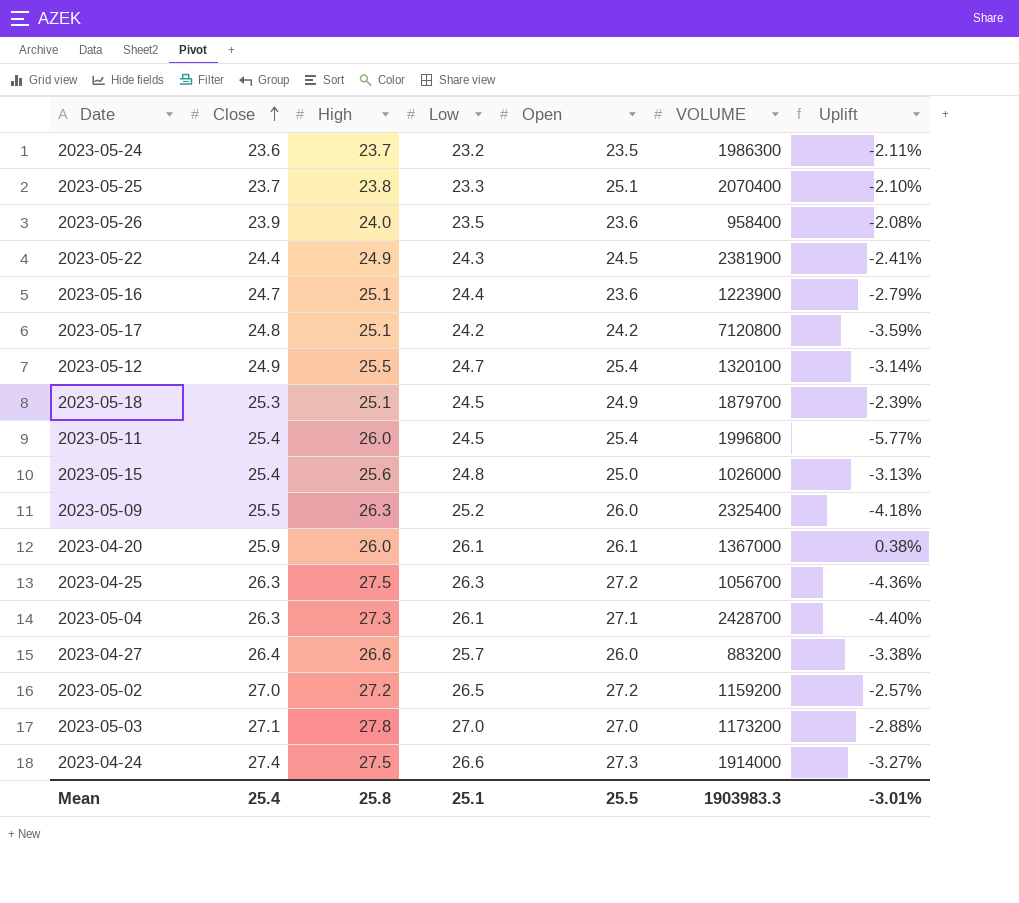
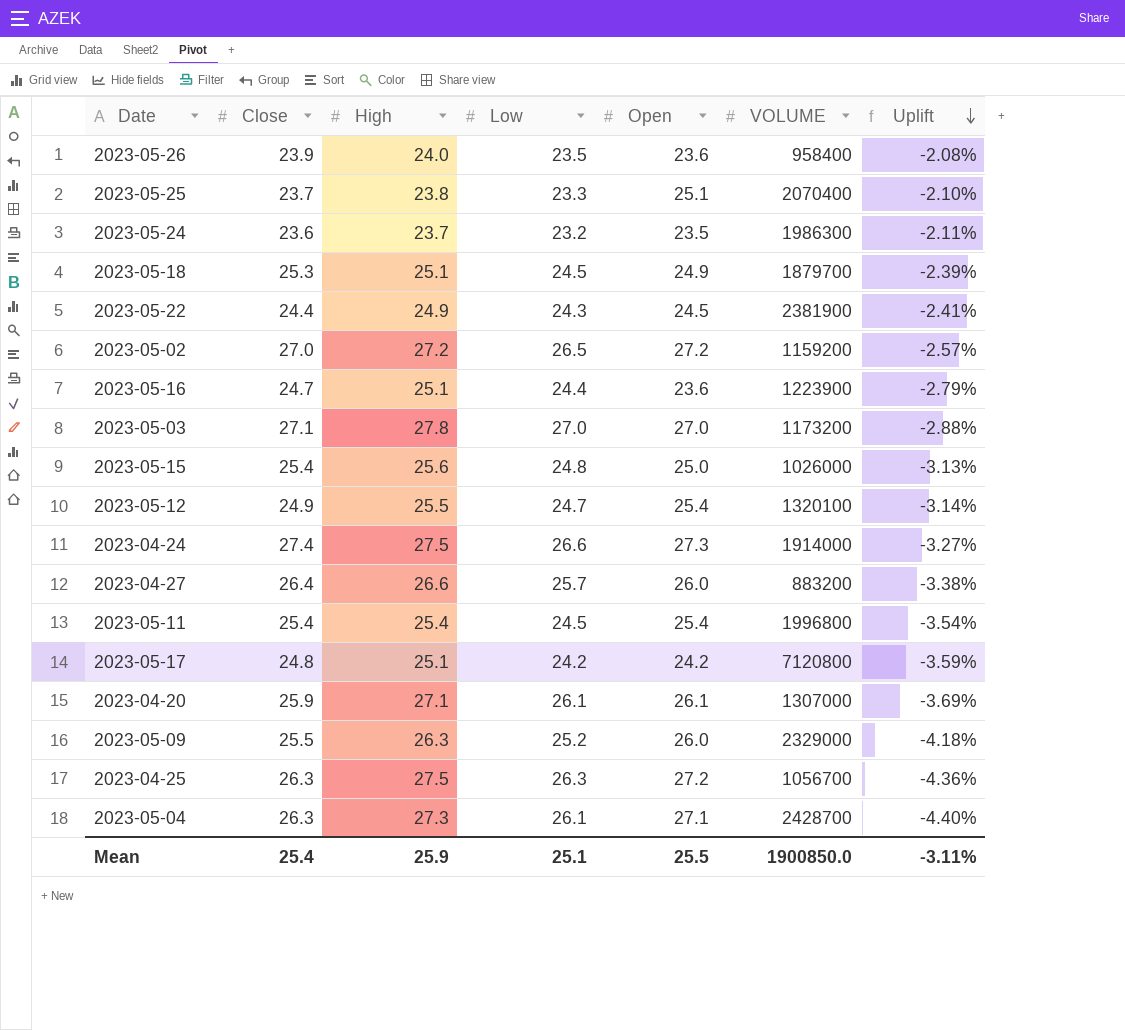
row order: Close ascending -> Uplift descending
2023-05-11 | High: 26.0 -> 25.4
2023-05-11 | Uplift: -5.77% -> -3.54%
2023-04-20 | High: 26.0 -> 27.1
2023-04-20 | VOLUME: 1367000 -> 1307000
2023-04-20 | Uplift: 0.38% -> -3.69%
2023-05-09 | VOLUME: 2325400 -> 2329000
Mean | High: 25.8 -> 25.9
Mean | VOLUME: 1903983.3 -> 1900850.0
Mean | Uplift: -3.01% -> -3.11%

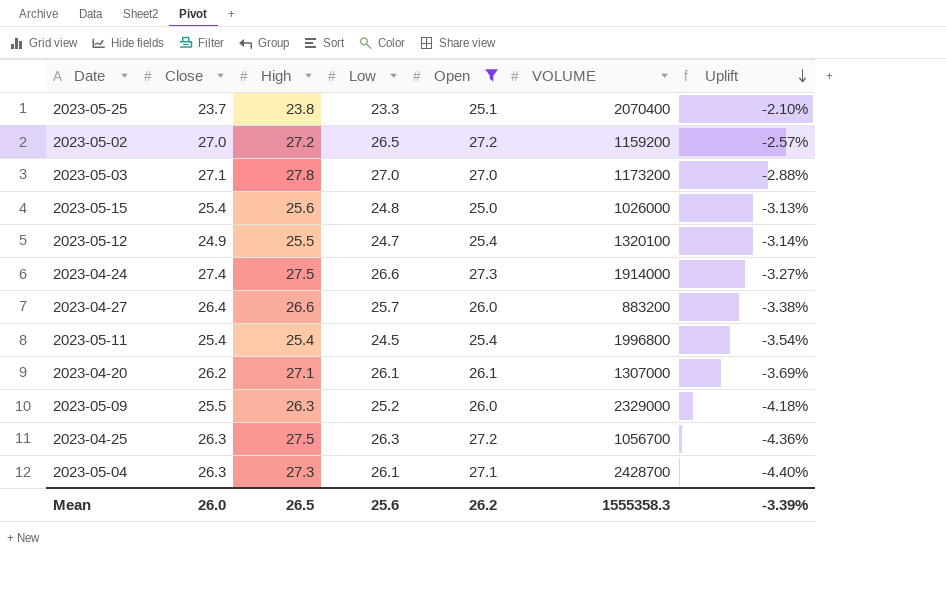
filter: none -> Open >= 25.0
2023-04-20 | Close: 25.9 -> 26.2
Mean | Close: 25.4 -> 26.0
Mean | High: 25.9 -> 26.5
Mean | Low: 25.1 -> 25.6
Mean | Open: 25.5 -> 26.2
Mean | VOLUME: 1900850.0 -> 1555358.3
Mean | Uplift: -3.11% -> -3.39%

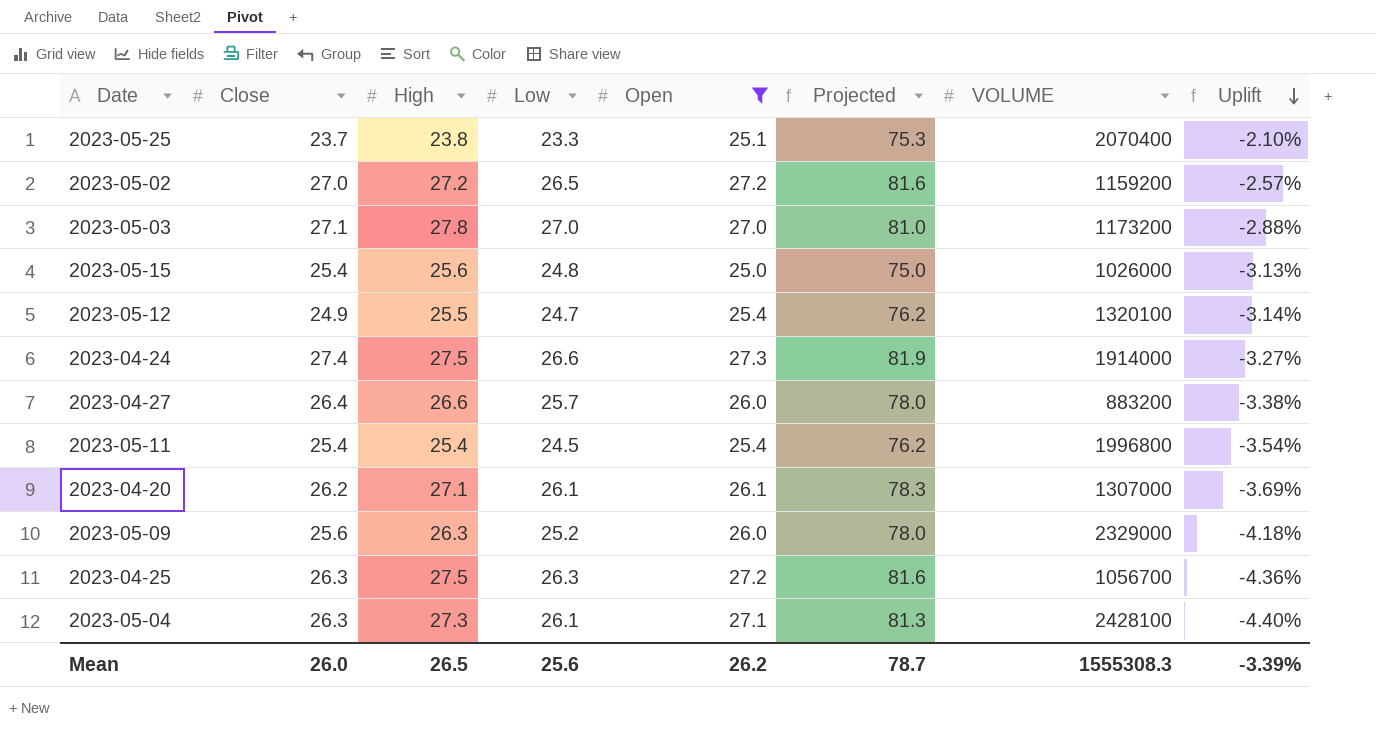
column Projected | formula: none -> [Open] * 3
2023-05-09 | Close: 25.5 -> 25.6
2023-05-04 | VOLUME: 2428700 -> 2428100
Mean | VOLUME: 1555358.3 -> 1555308.3

